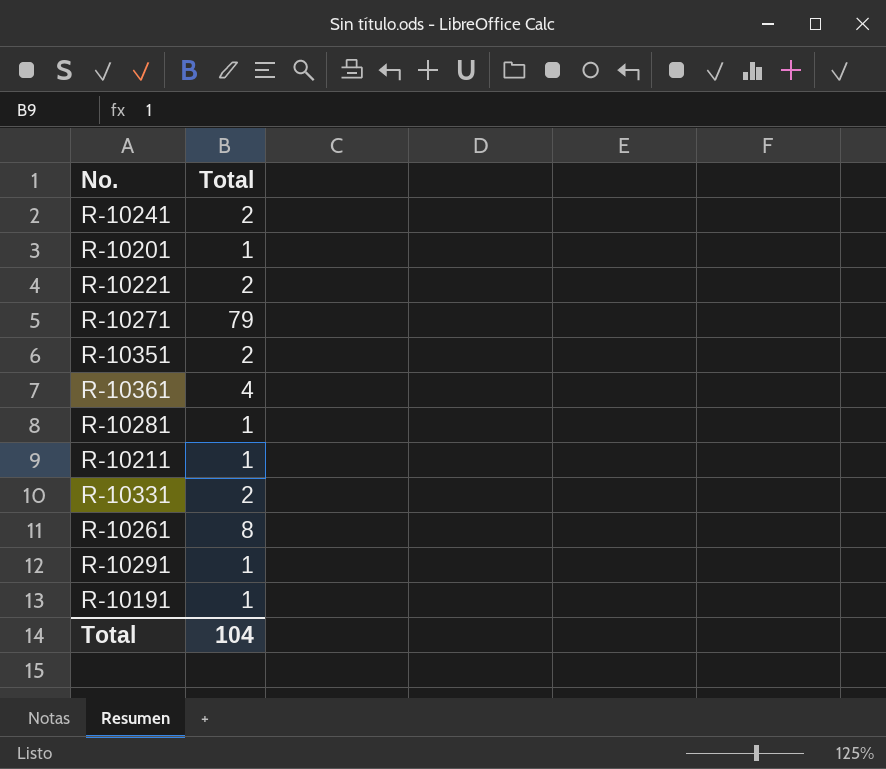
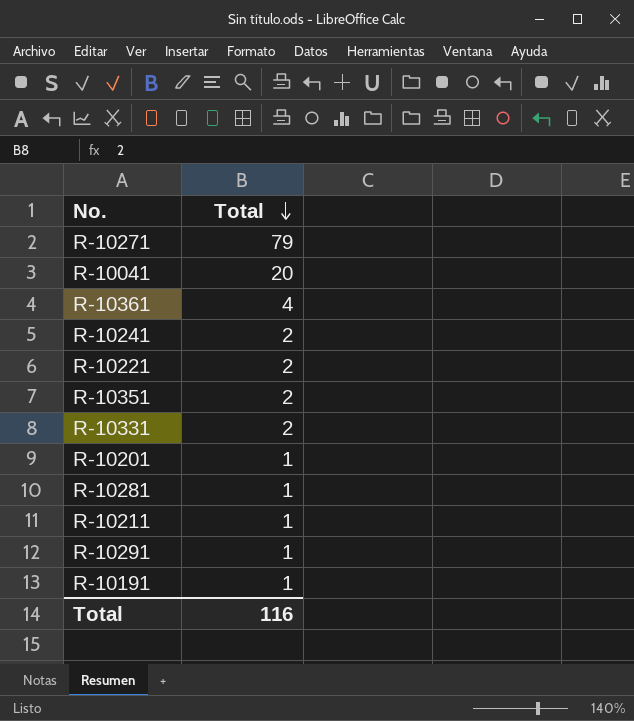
row order: none -> Total descending
row R-10261: 8 -> none
row R-10041: none -> 20
Total | Total: 104 -> 116

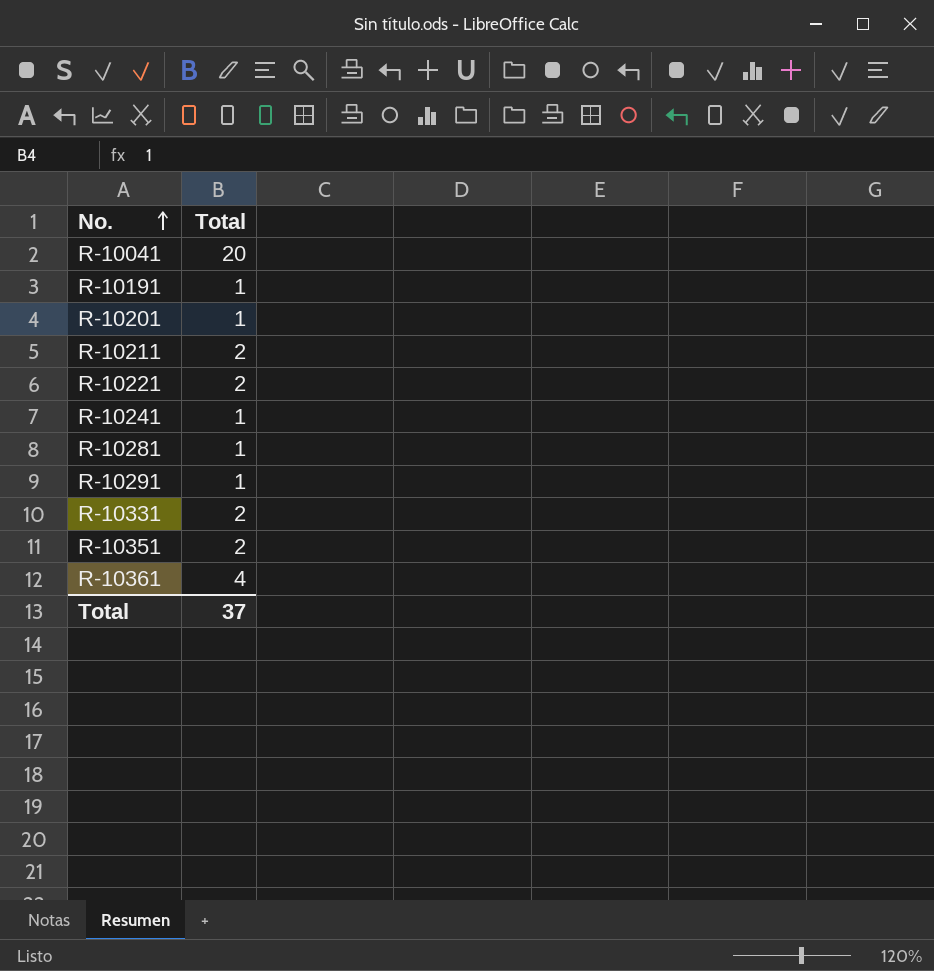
row order: Total descending -> No. ascending
row R-10271: 79 -> none
R-10211 | Total: 1 -> 2
R-10241 | Total: 2 -> 1
Total | Total: 116 -> 37

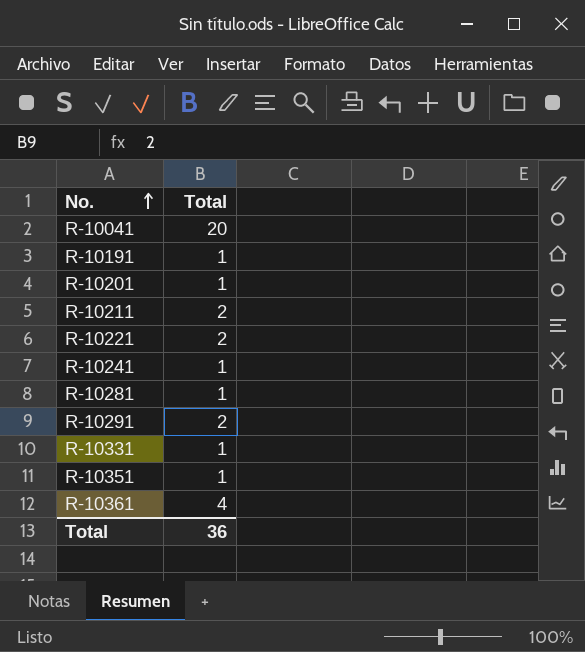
R-10291 | Total: 1 -> 2
R-10331 | Total: 2 -> 1
R-10351 | Total: 2 -> 1
Total | Total: 37 -> 36

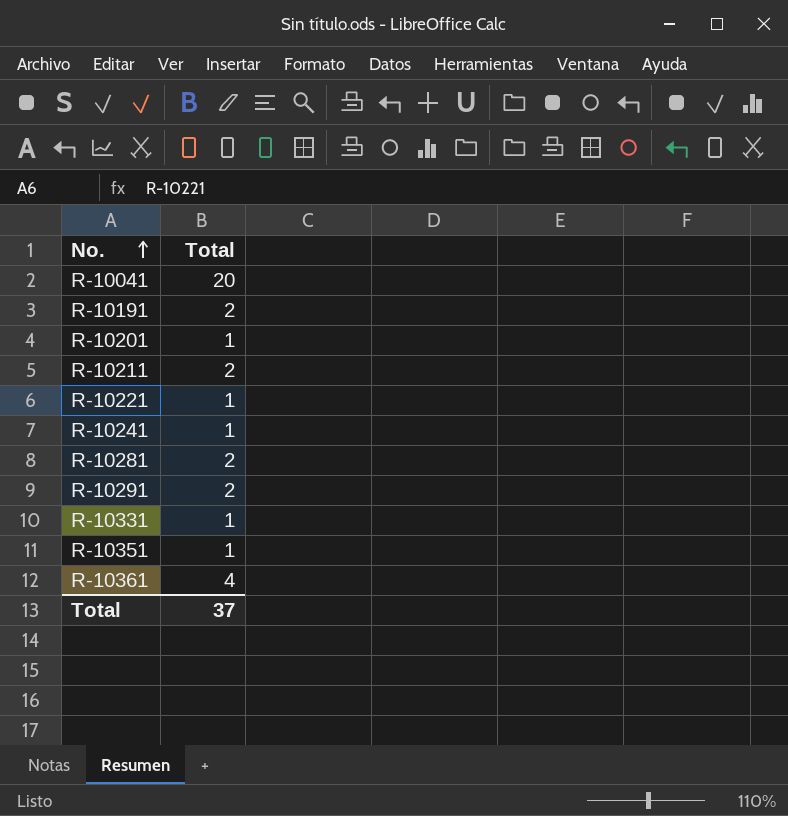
R-10191 | Total: 1 -> 2
R-10221 | Total: 2 -> 1
R-10281 | Total: 1 -> 2
Total | Total: 36 -> 37

